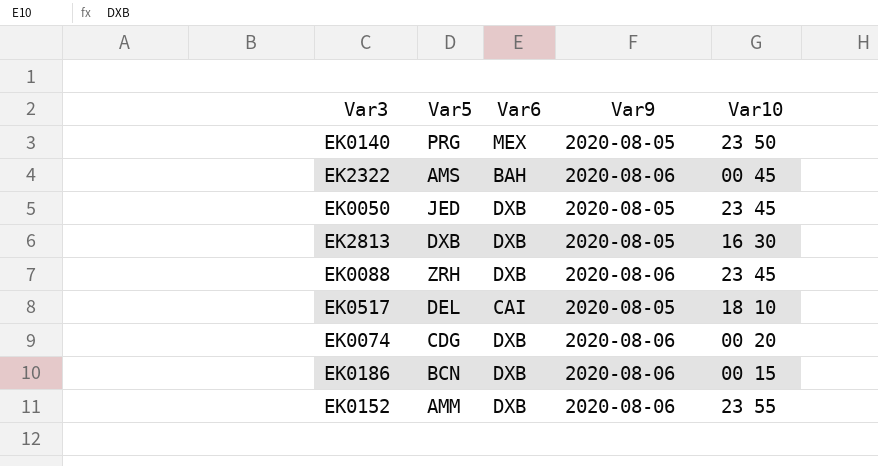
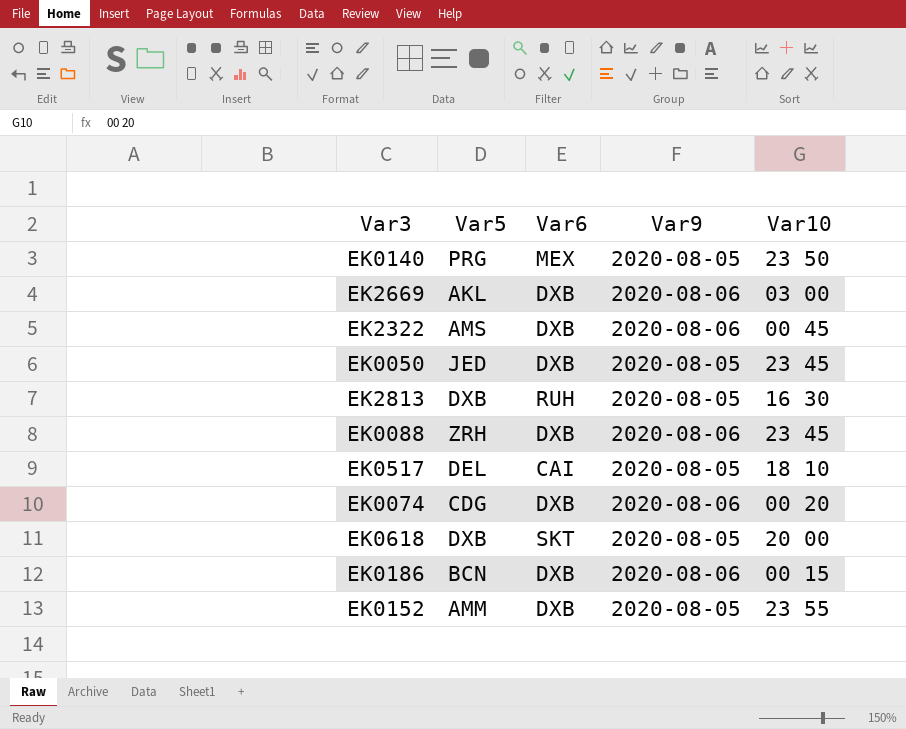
row EK2669: none -> AKL | DXB | 2020-08-06 | 03 00
EK2322 | Var6: BAH -> DXB
EK2813 | Var6: DXB -> RUH
row EK0618: none -> DXB | SKT | 2020-08-05 | 20 00
EK0152 | Var9: 2020-08-06 -> 2020-08-05

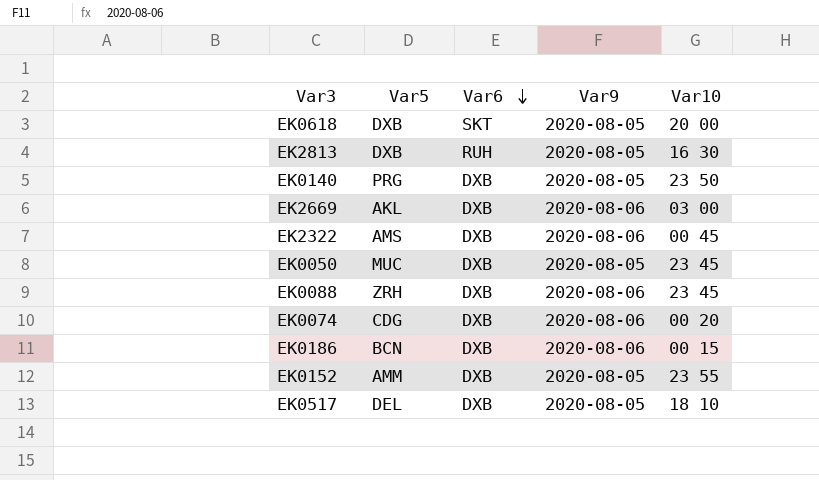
row order: none -> Var6 descending
EK0140 | Var6: MEX -> DXB
EK0050 | Var5: JED -> MUC
EK0517 | Var6: CAI -> DXB

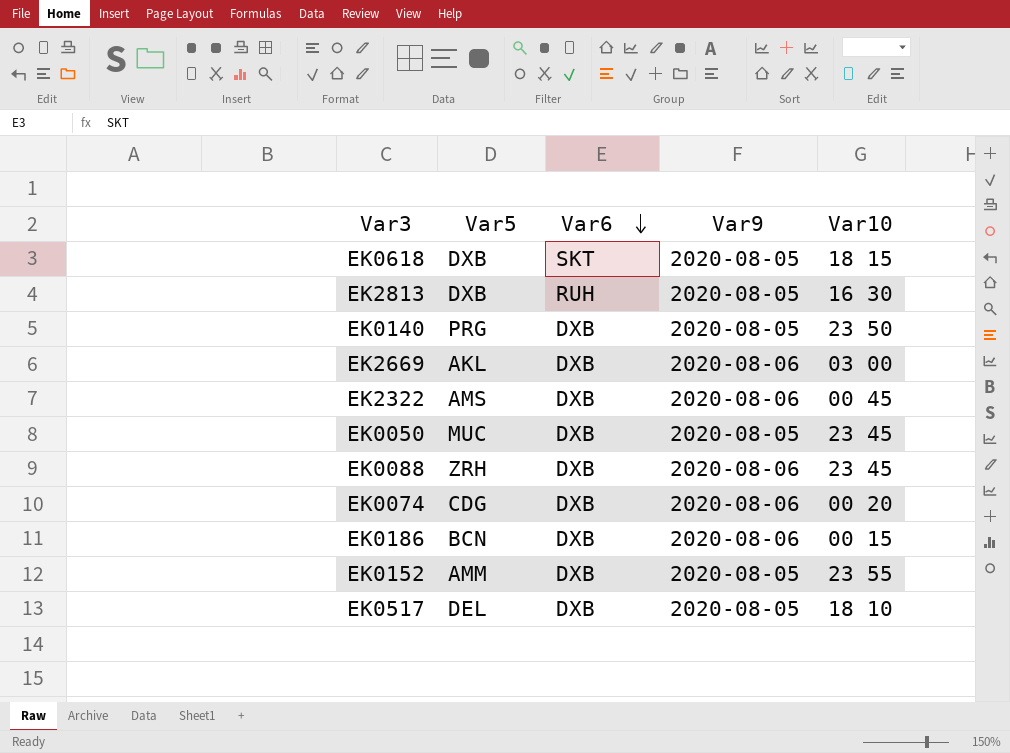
EK0618 | Var10: 20 00 -> 18 15

